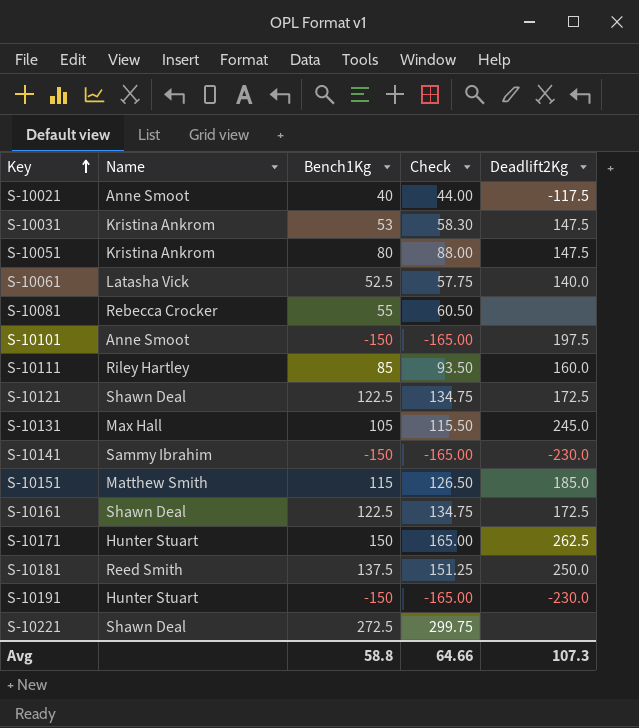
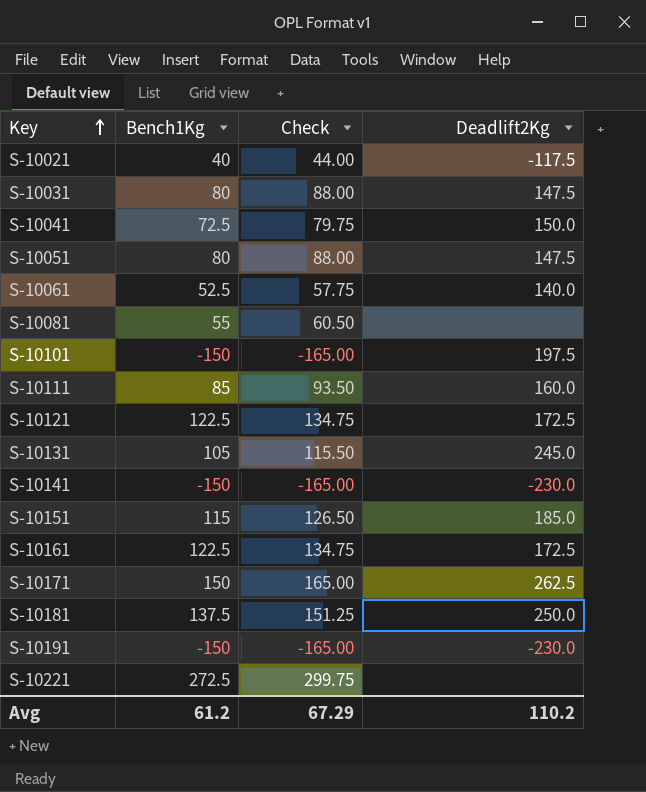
column Name | position: 2 -> none
S-10031 | Bench1Kg: 53 -> 80
S-10031 | Check: 58.30 -> 88.00
row S-10041: none -> 72.5 | 79.75 | 150.0
Avg | Bench1Kg: 58.8 -> 61.2
Avg | Check: 64.66 -> 67.29
Avg | Deadlift2Kg: 107.3 -> 110.2

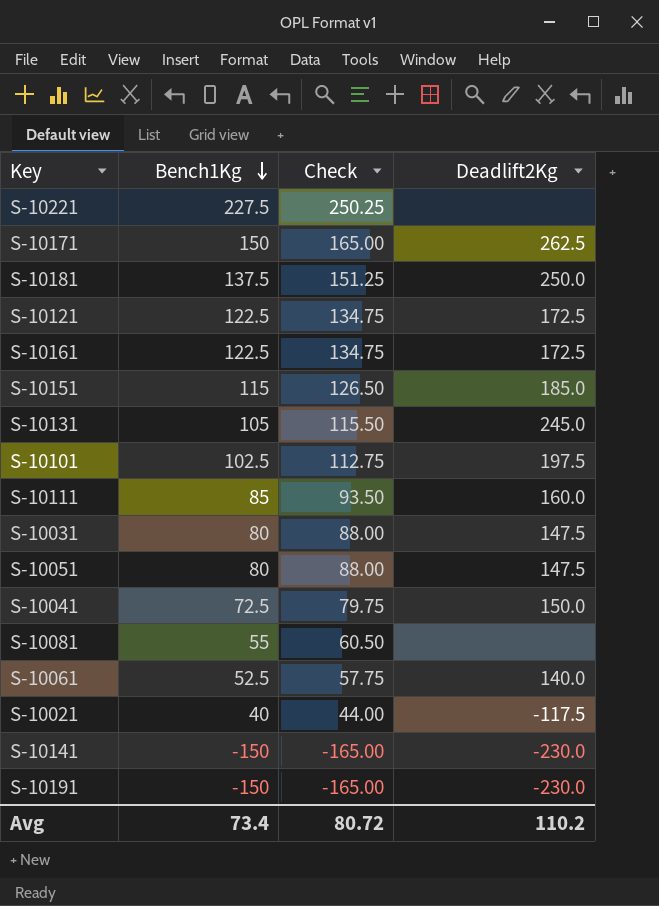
row order: Key ascending -> Bench1Kg descending
S-10221 | Bench1Kg: 272.5 -> 227.5
S-10221 | Check: 299.75 -> 250.25
S-10101 | Bench1Kg: -150 -> 102.5
S-10101 | Check: -165.00 -> 112.75
Avg | Bench1Kg: 61.2 -> 73.4
Avg | Check: 67.29 -> 80.72

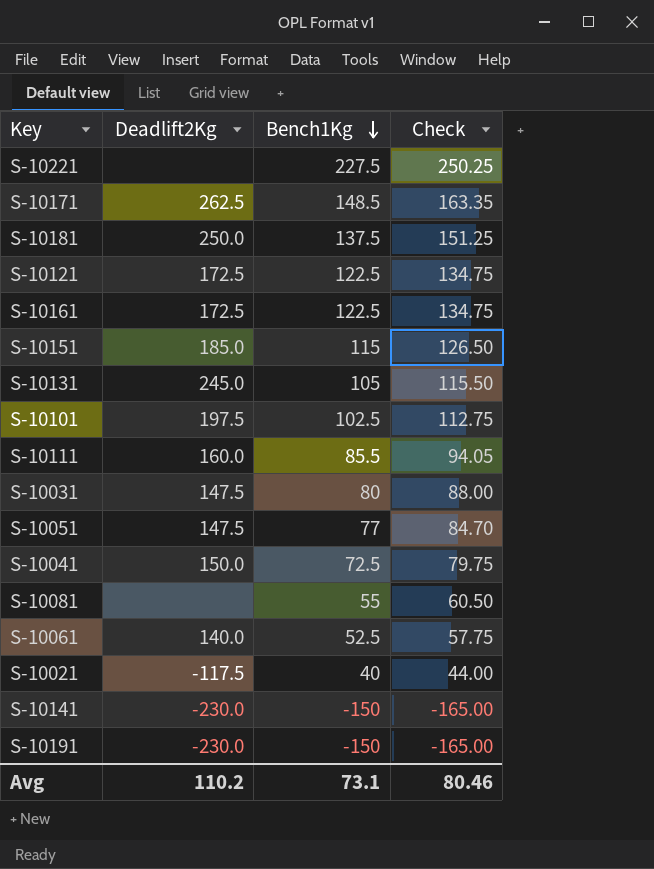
column Deadlift2Kg | position: 4 -> 2
S-10171 | Bench1Kg: 150 -> 148.5
S-10171 | Check: 165.00 -> 163.35
S-10111 | Bench1Kg: 85 -> 85.5
S-10111 | Check: 93.50 -> 94.05
S-10051 | Bench1Kg: 80 -> 77
S-10051 | Check: 88.00 -> 84.70
Avg | Bench1Kg: 73.4 -> 73.1
Avg | Check: 80.72 -> 80.46

